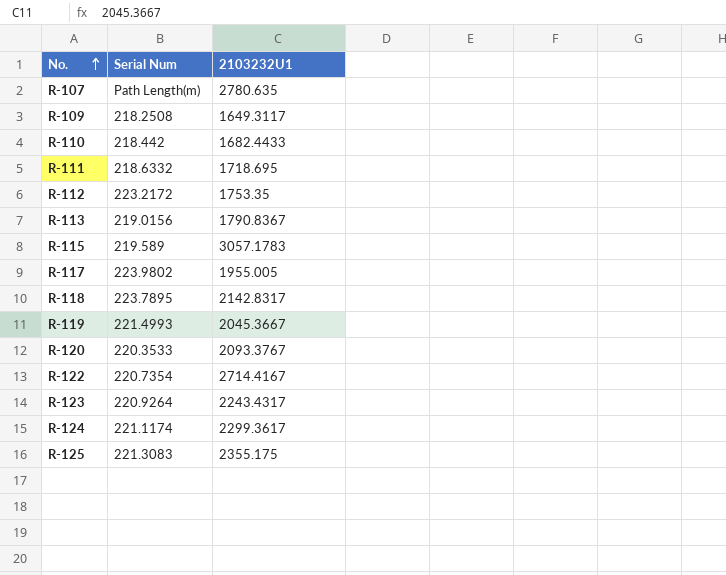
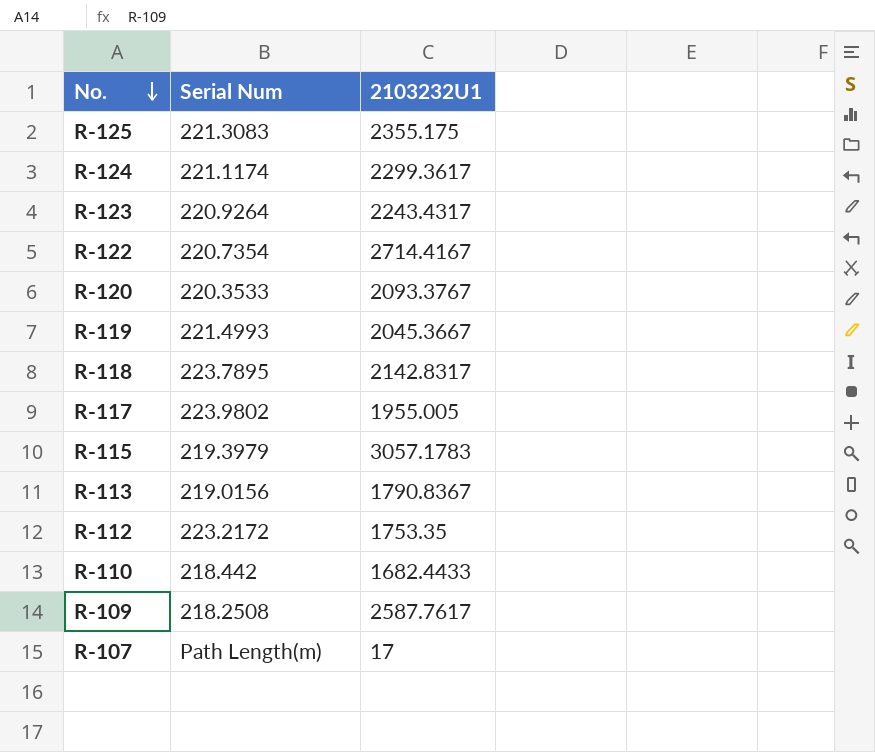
row order: No. ascending -> No. descending
row R-111: 218.6332 | 1718.695 -> none
R-115 | Serial Num: 219.589 -> 219.3979
R-109 | 2103232U1: 1649.3117 -> 2587.7617
R-107 | 2103232U1: 2780.635 -> 17

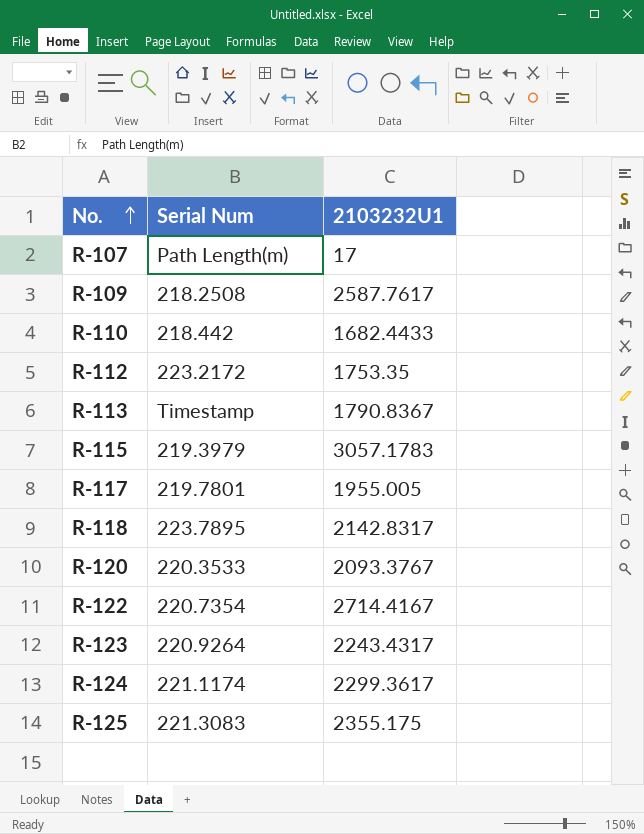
row order: No. descending -> No. ascending
row R-119: 221.4993 | 2045.3667 -> none
R-113 | Serial Num: 219.0156 -> Timestamp
R-117 | Serial Num: 223.9802 -> 219.7801

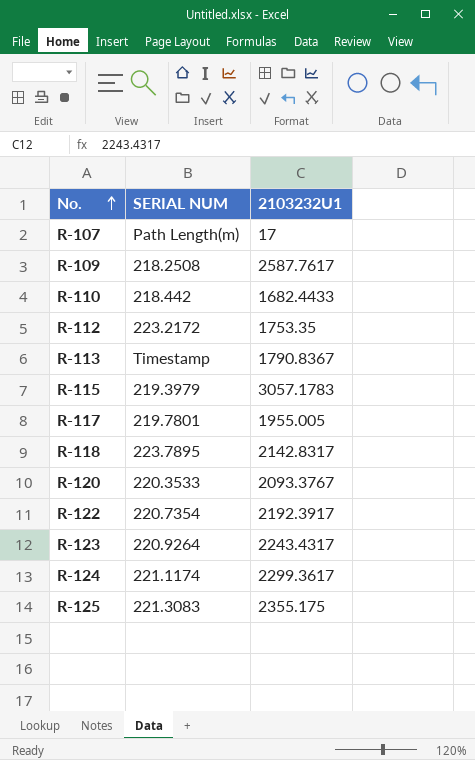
column name: Serial Num -> SERIAL NUM
R-122 | 2103232U1: 2714.4167 -> 2192.3917

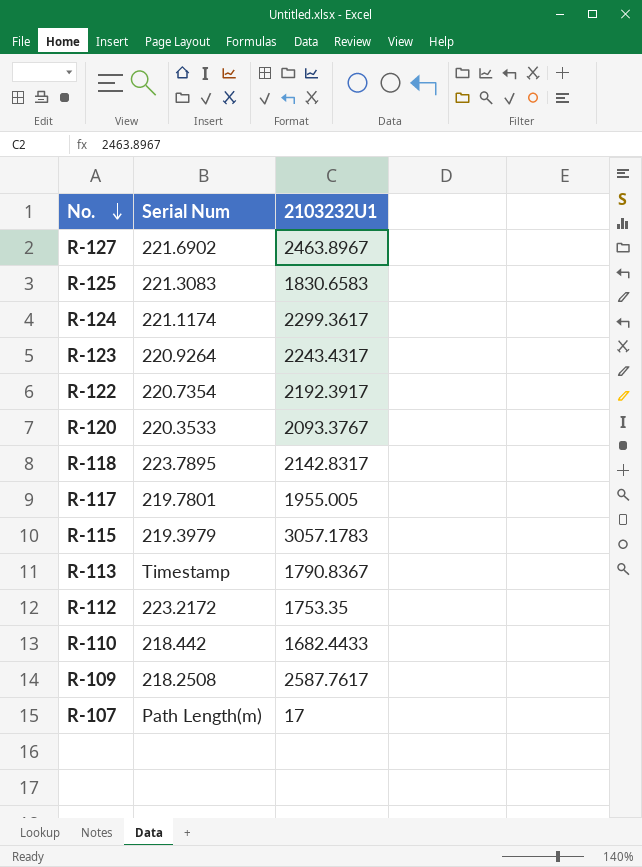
row order: No. ascending -> No. descending
column name: SERIAL NUM -> Serial Num
row R-127: none -> 221.6902 | 2463.8967
R-125 | 2103232U1: 2355.175 -> 1830.6583

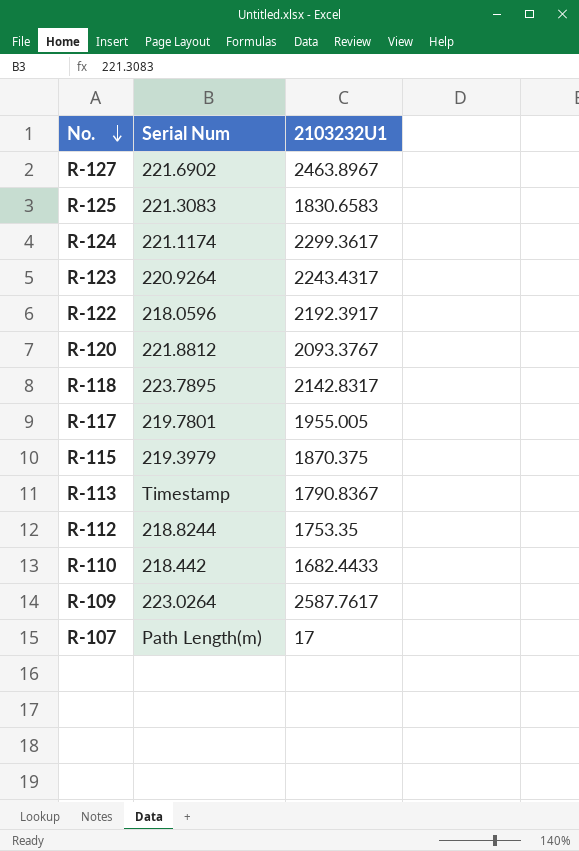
R-122 | Serial Num: 220.7354 -> 218.0596
R-120 | Serial Num: 220.3533 -> 221.8812
R-115 | 2103232U1: 3057.1783 -> 1870.375
R-112 | Serial Num: 223.2172 -> 218.8244
R-109 | Serial Num: 218.2508 -> 223.0264

